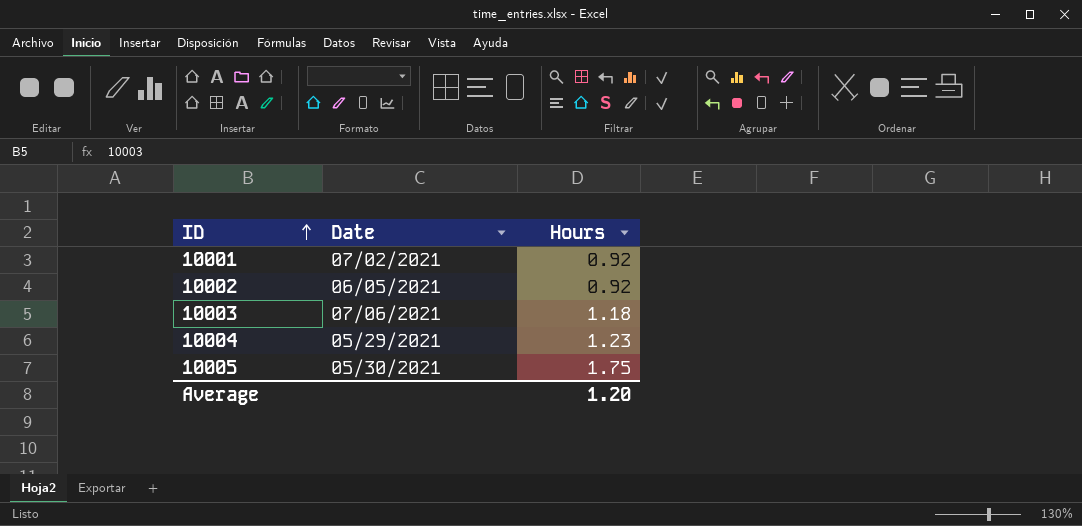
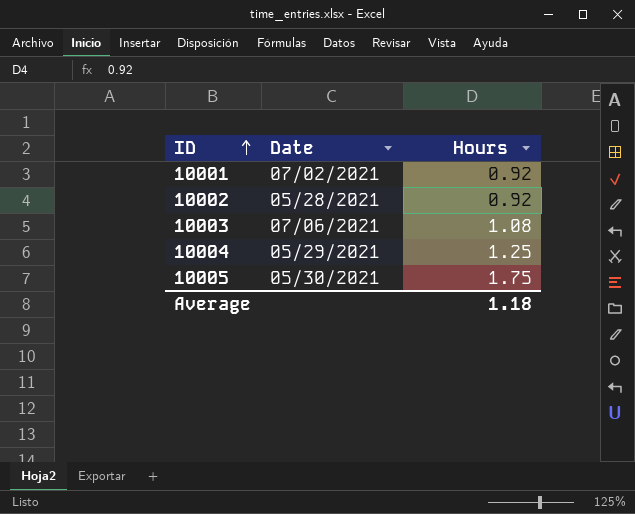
10002 | Date: 06/05/2021 -> 05/28/2021
10003 | Hours: 1.18 -> 1.08
10004 | Hours: 1.23 -> 1.25
Average | Hours: 1.20 -> 1.18

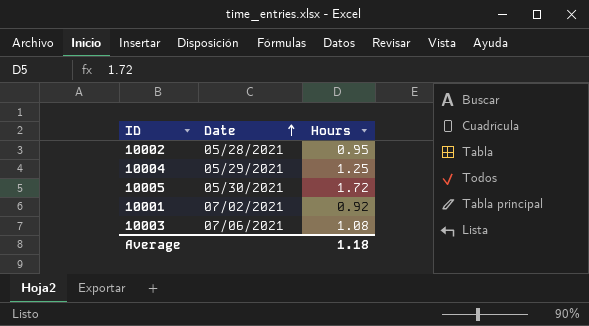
row order: ID ascending -> Date ascending
10002 | Hours: 0.92 -> 0.95
10005 | Hours: 1.75 -> 1.72

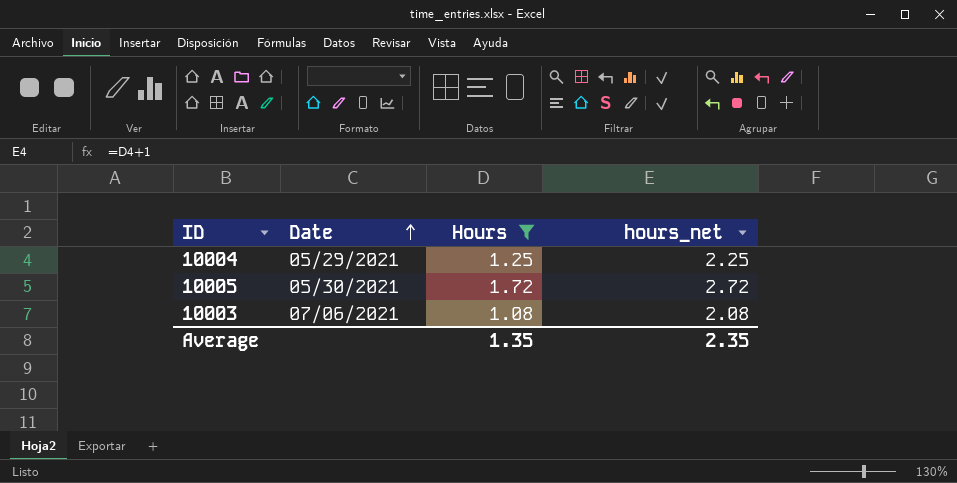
filter: none -> Hours >= 1.08
column hours_net | formula: none -> [Hours] + 1
Average | Hours: 1.18 -> 1.35

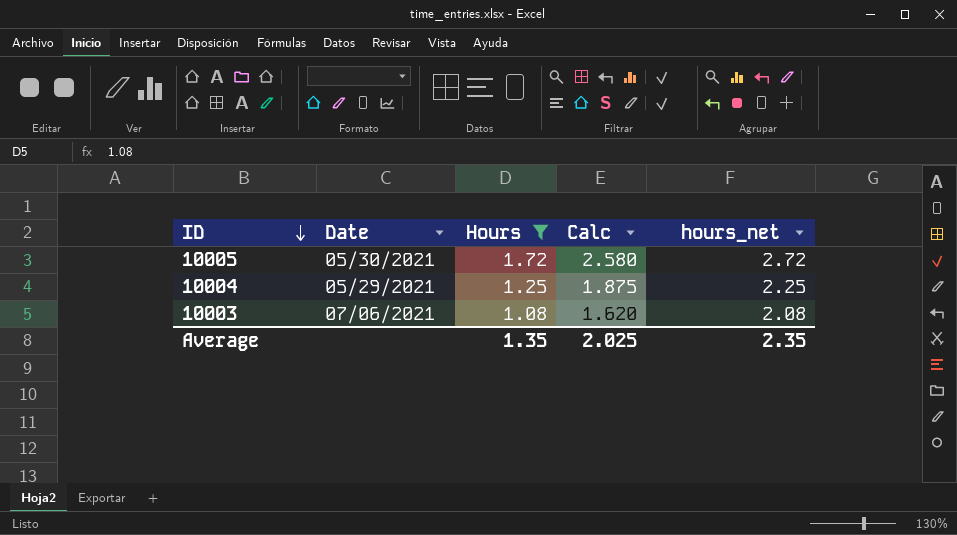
row order: Date ascending -> ID descending
column Calc | formula: none -> [Hours] * 1.5

